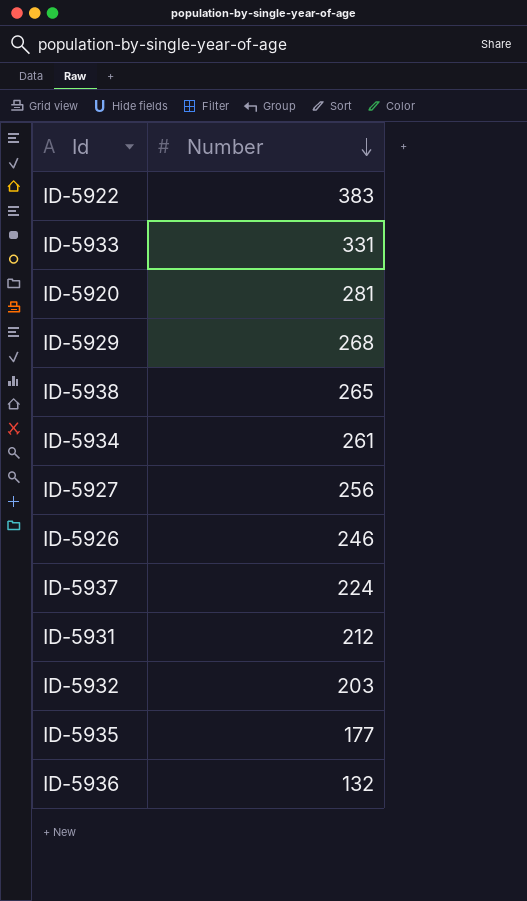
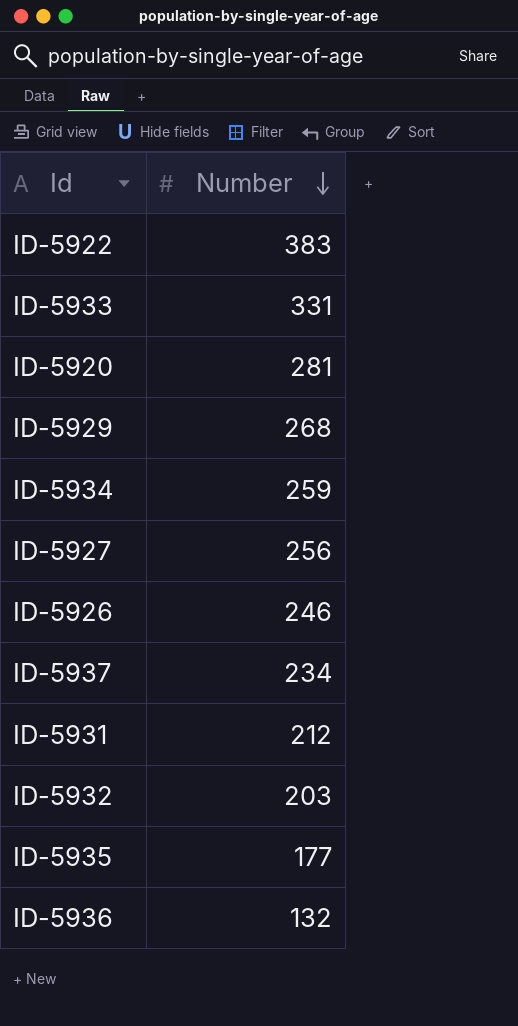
row ID-5938: 265 -> none
ID-5934 | Number: 261 -> 259
ID-5937 | Number: 224 -> 234

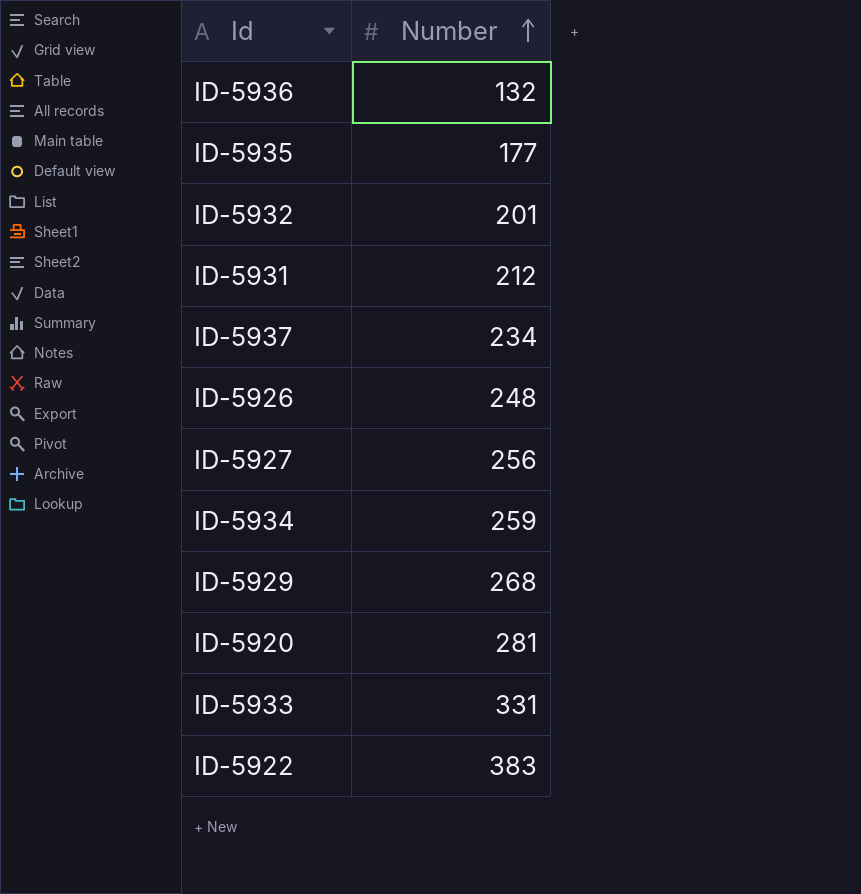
row order: Number descending -> Number ascending
ID-5932 | Number: 203 -> 201
ID-5926 | Number: 246 -> 248

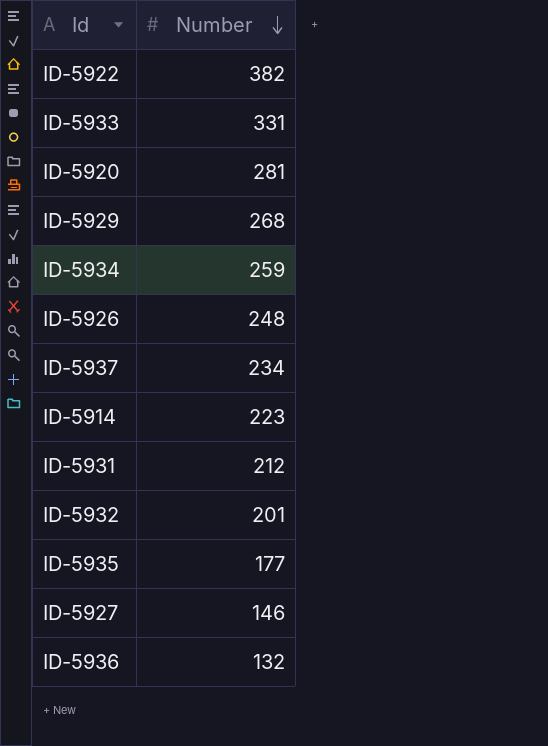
row order: Number ascending -> Number descending
ID-5922 | Number: 383 -> 382
row ID-5914: none -> 223
ID-5927 | Number: 256 -> 146

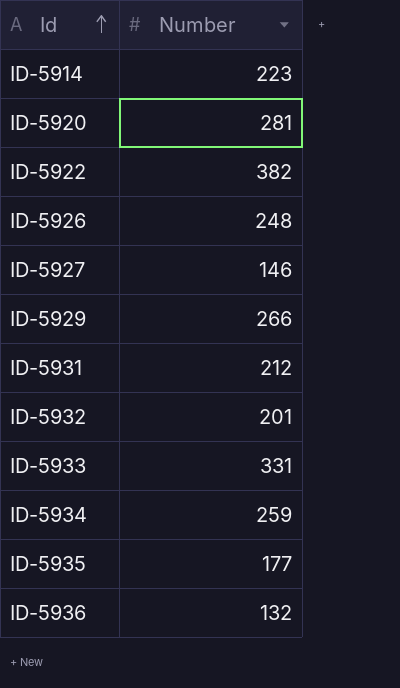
row order: Number descending -> Id ascending
row ID-5937: 234 -> none
ID-5929 | Number: 268 -> 266

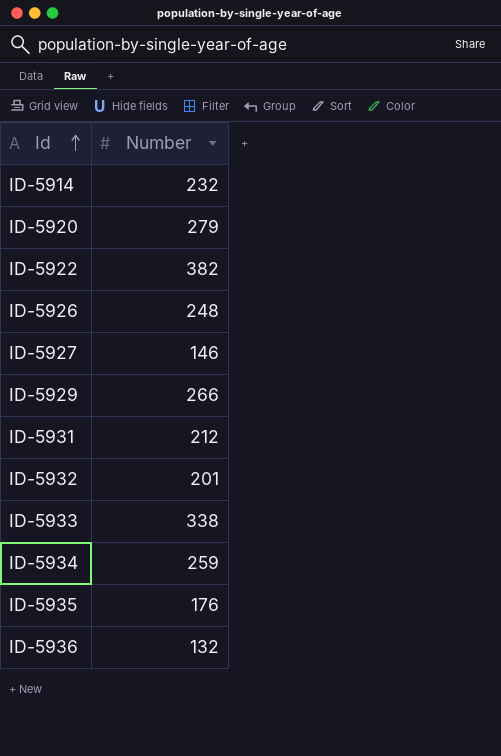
ID-5914 | Number: 223 -> 232
ID-5920 | Number: 281 -> 279
ID-5933 | Number: 331 -> 338
ID-5935 | Number: 177 -> 176

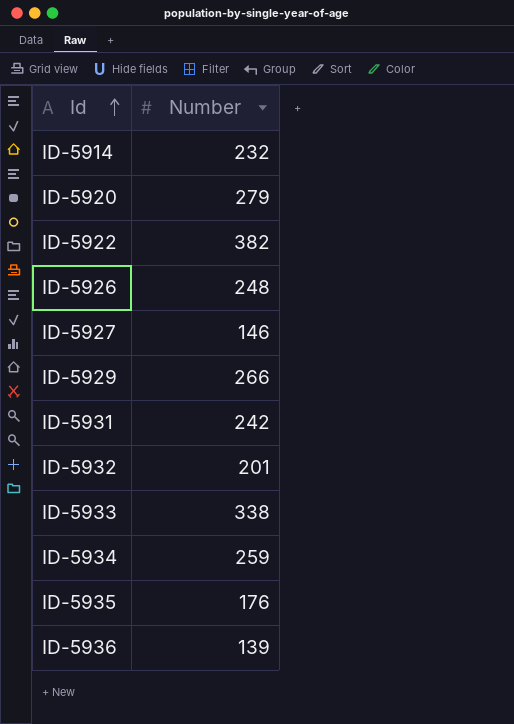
ID-5931 | Number: 212 -> 242
ID-5936 | Number: 132 -> 139

